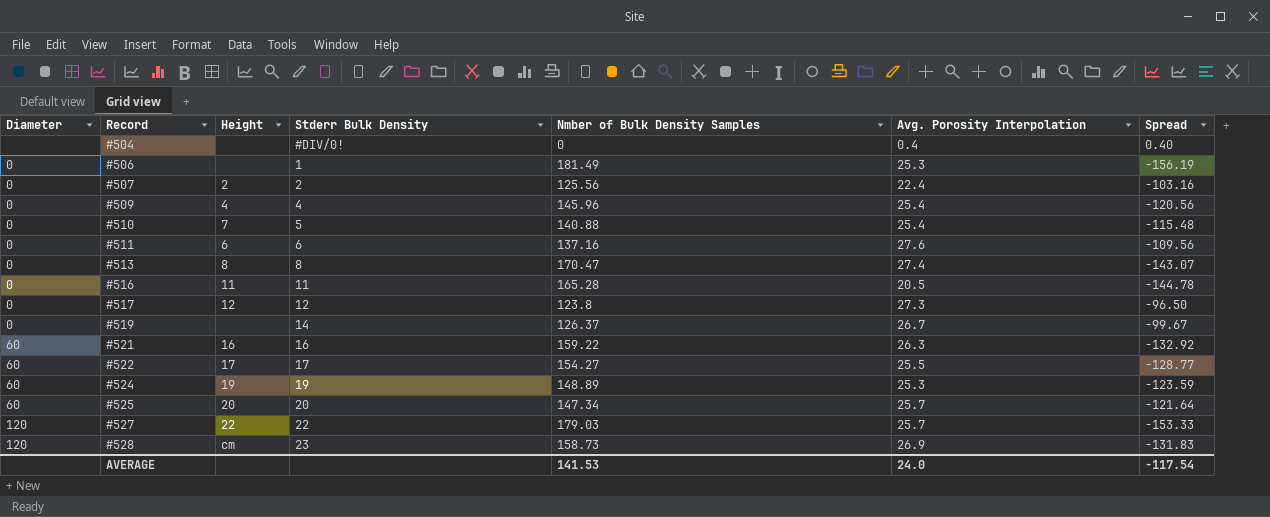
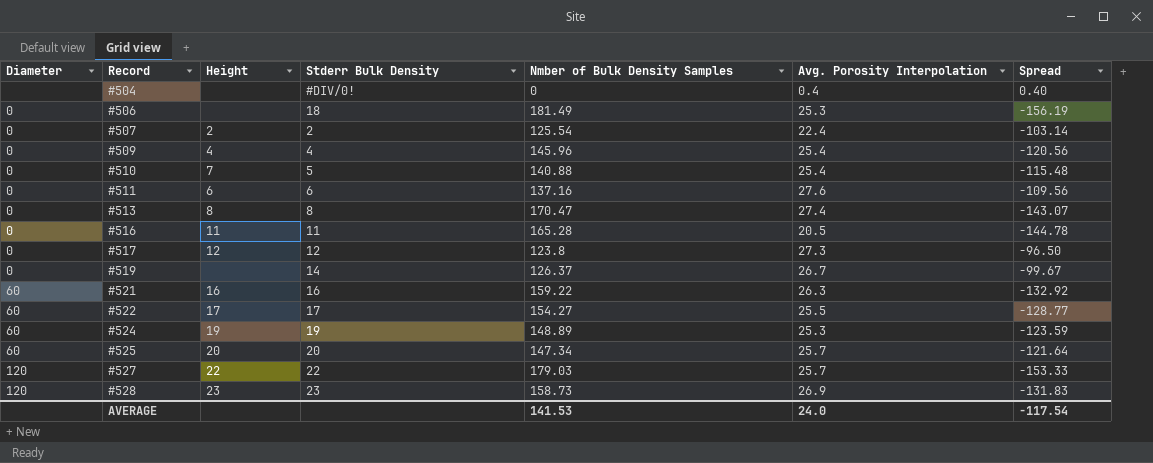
#506 | Stderr Bulk Density: 1 -> 18
#507 | Nmber of Bulk Density Samples: 125.56 -> 125.54
#507 | Spread: -103.16 -> -103.14
#528 | Height: cm -> 23

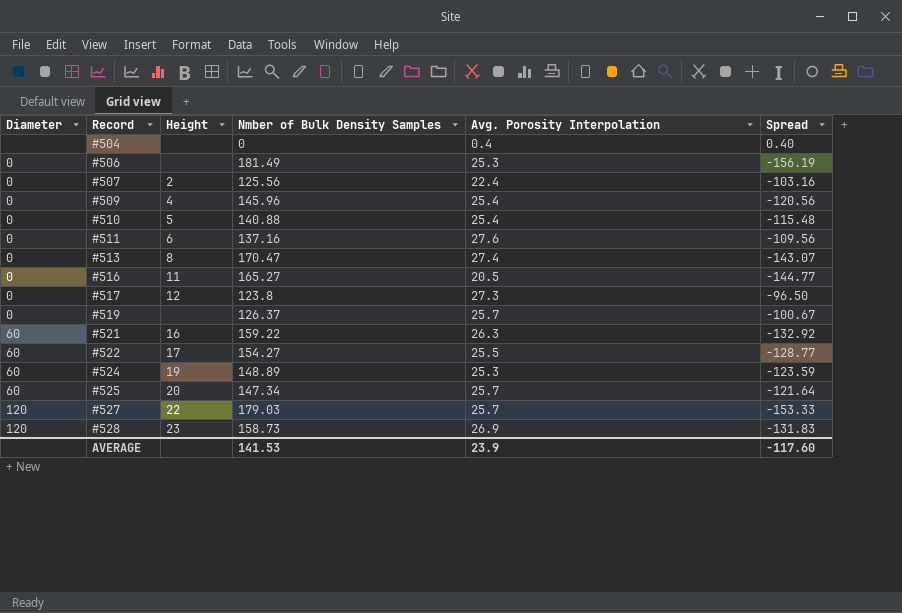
column Stderr Bulk Density | position: 4 -> none
#507 | Nmber of Bulk Density Samples: 125.54 -> 125.56
#507 | Spread: -103.14 -> -103.16
#510 | Height: 7 -> 5
#516 | Nmber of Bulk Density Samples: 165.28 -> 165.27
#516 | Spread: -144.78 -> -144.77
#519 | Avg. Porosity Interpolation: 26.7 -> 25.7
#519 | Spread: -99.67 -> -100.67
AVERAGE | Avg. Porosity Interpolation: 24.0 -> 23.9
AVERAGE | Spread: -117.54 -> -117.60

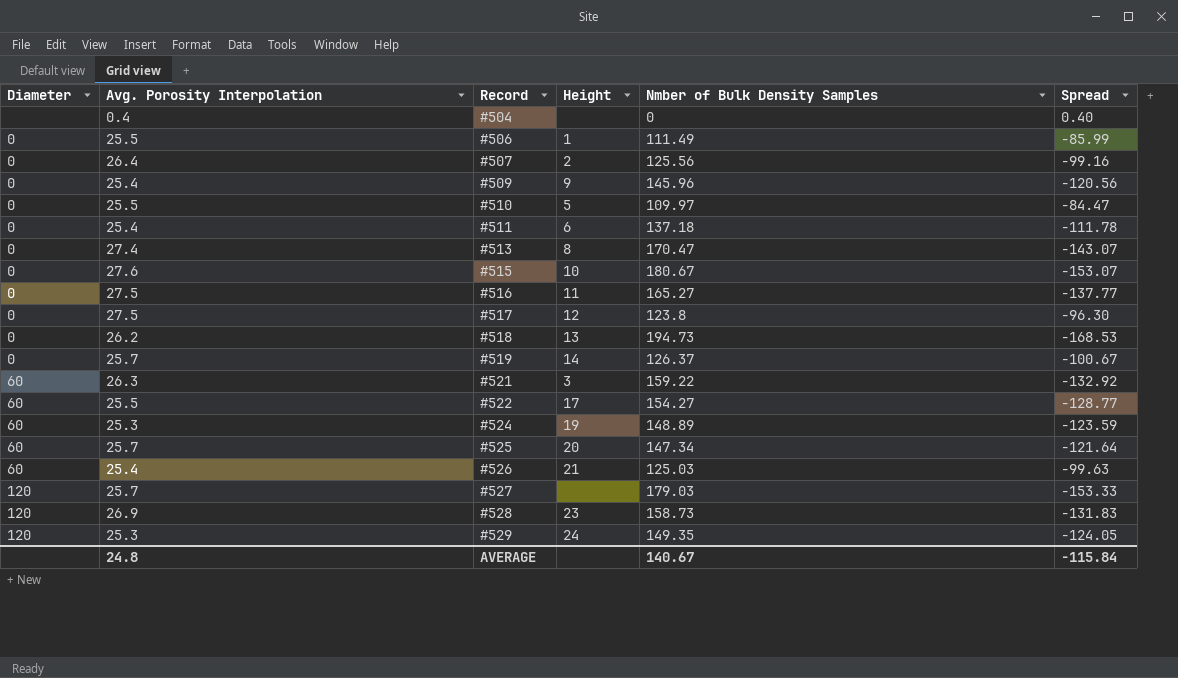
column Avg. Porosity Interpolation | position: 5 -> 2
#506 | Avg. Porosity Interpolation: 25.3 -> 25.5
#506 | Height: none -> 1
#506 | Nmber of Bulk Density Samples: 181.49 -> 111.49
#506 | Spread: -156.19 -> -85.99
#507 | Avg. Porosity Interpolation: 22.4 -> 26.4
#507 | Spread: -103.16 -> -99.16
#509 | Height: 4 -> 9
#510 | Avg. Porosity Interpolation: 25.4 -> 25.5
#510 | Nmber of Bulk Density Samples: 140.88 -> 109.97
#510 | Spread: -115.48 -> -84.47
#511 | Avg. Porosity Interpolation: 27.6 -> 25.4
#511 | Nmber of Bulk Density Samples: 137.16 -> 137.18
#511 | Spread: -109.56 -> -111.78
row #515: none -> 0 | 27.6 | 10 | 180.67 | -153.07
#516 | Avg. Porosity Interpolation: 20.5 -> 27.5
#516 | Spread: -144.77 -> -137.77
#517 | Avg. Porosity Interpolation: 27.3 -> 27.5
#517 | Spread: -96.50 -> -96.30
row #518: none -> 0 | 26.2 | 13 | 194.73 | -168.53
#519 | Height: none -> 14
#521 | Height: 16 -> 3
row #526: none -> 60 | 25.4 | 21 | 125.03 | -99.63
#527 | Height: 22 -> none
row #529: none -> 120 | 25.3 | 24 | 149.35 | -124.05
AVERAGE | Avg. Porosity Interpolation: 23.9 -> 24.8
AVERAGE | Nmber of Bulk Density Samples: 141.53 -> 140.67
AVERAGE | Spread: -117.60 -> -115.84

